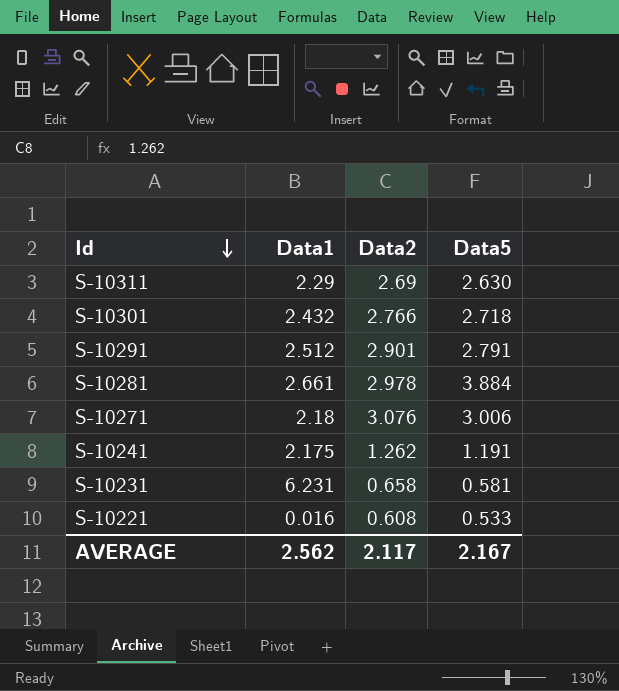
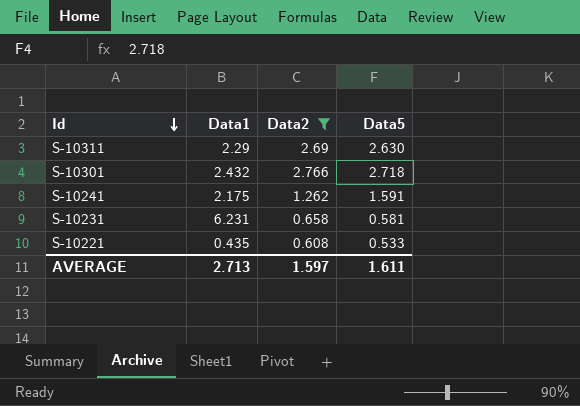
filter: none -> Data2 <= 2.766
S-10241 | Data5: 1.191 -> 1.591
S-10221 | Data1: 0.016 -> 0.435
AVERAGE | Data1: 2.562 -> 2.713
AVERAGE | Data2: 2.117 -> 1.597
AVERAGE | Data5: 2.167 -> 1.611

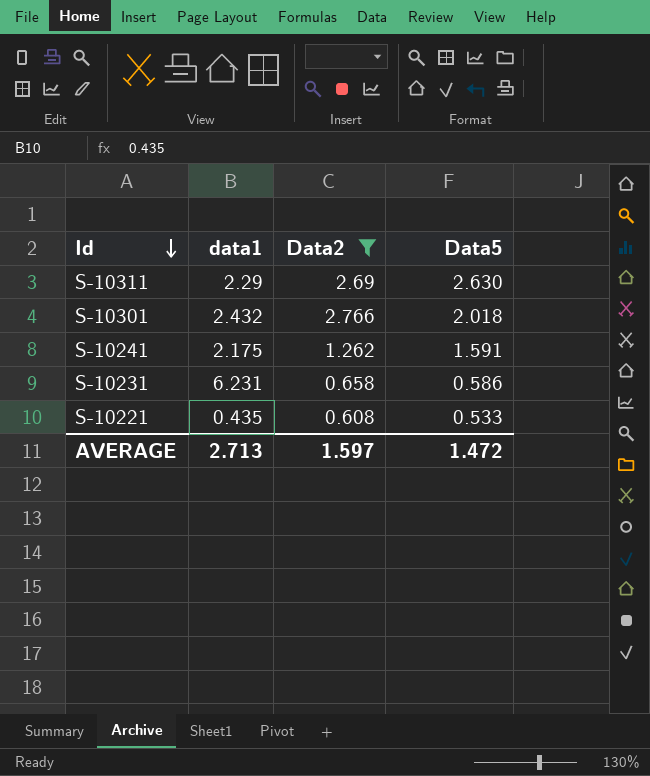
column name: Data1 -> data1
S-10301 | Data5: 2.718 -> 2.018
S-10231 | Data5: 0.581 -> 0.586
AVERAGE | Data5: 1.611 -> 1.472

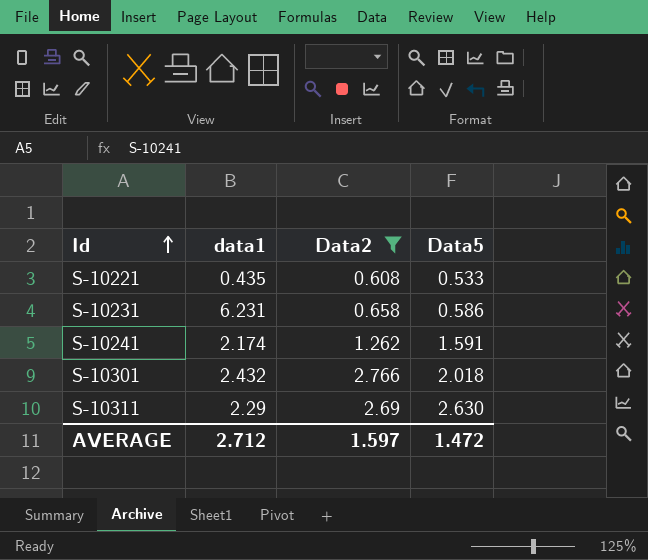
row order: Id descending -> Id ascending
S-10241 | data1: 2.175 -> 2.174
AVERAGE | data1: 2.713 -> 2.712

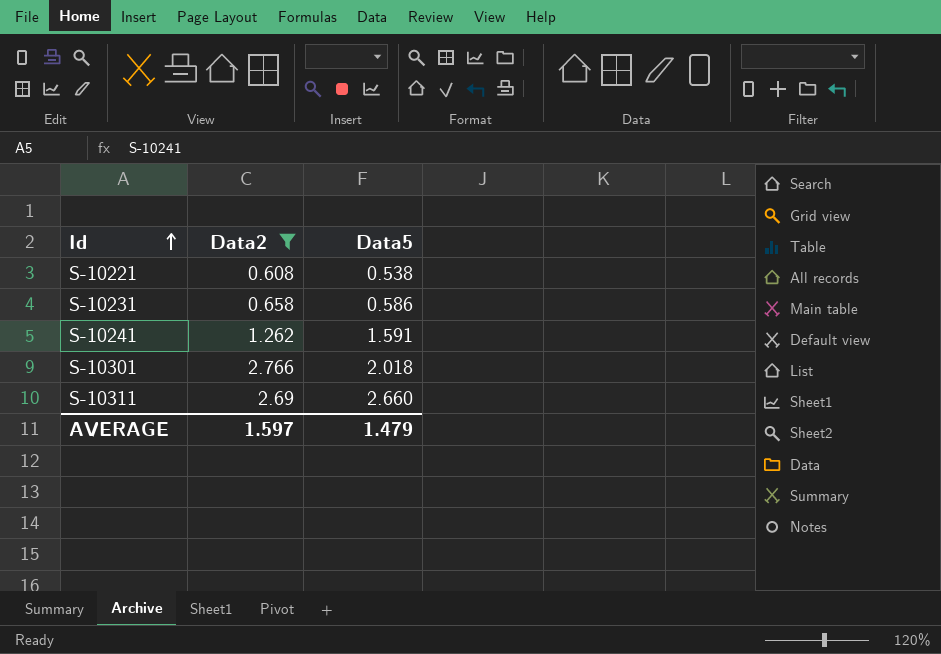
column data1 | position: 2 -> none
S-10221 | Data5: 0.533 -> 0.538
S-10311 | Data5: 2.630 -> 2.660
AVERAGE | Data5: 1.472 -> 1.479

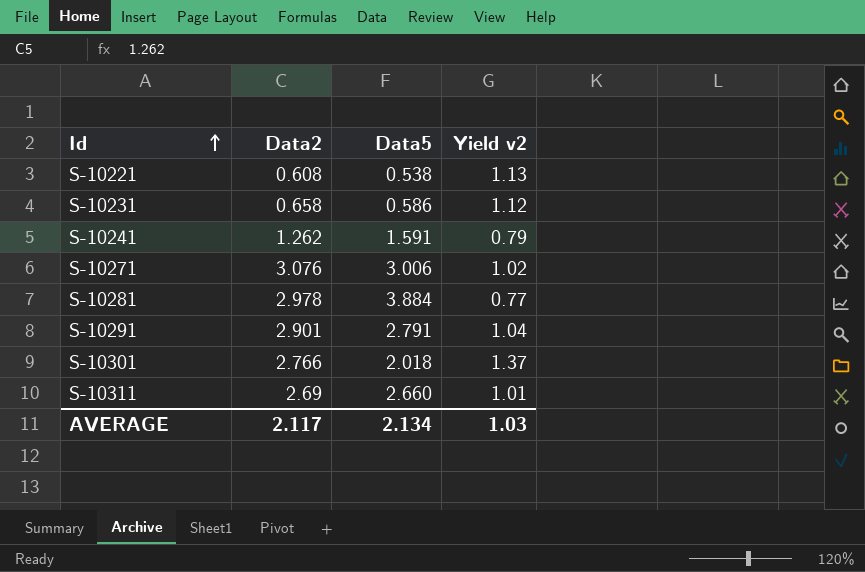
filter: Data2 <= 2.766 -> none
column Yield v2 | formula: none -> [Data2] / [Data5]
AVERAGE | Data2: 1.597 -> 2.117
AVERAGE | Data5: 1.479 -> 2.134

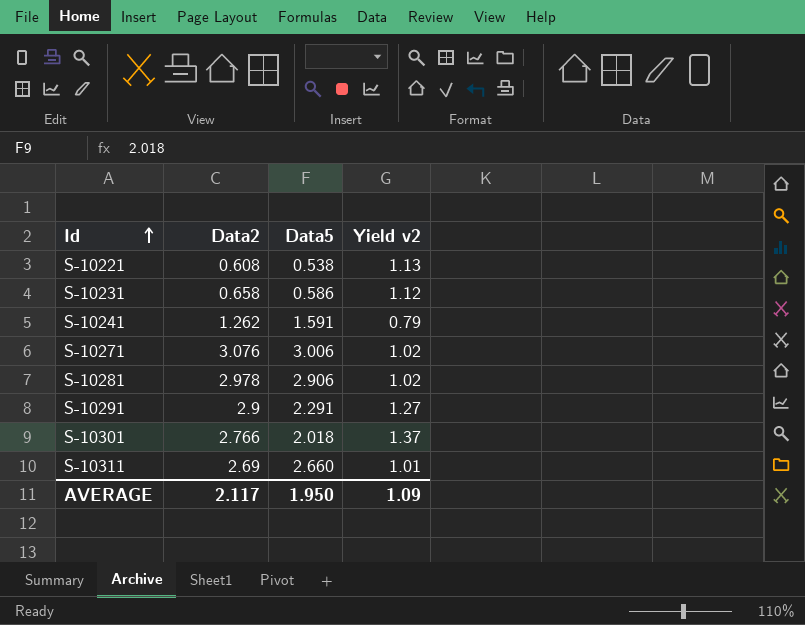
S-10281 | Data5: 3.884 -> 2.906
S-10281 | Yield v2: 0.77 -> 1.02
S-10291 | Data2: 2.901 -> 2.9
S-10291 | Data5: 2.791 -> 2.291
S-10291 | Yield v2: 1.04 -> 1.27
AVERAGE | Data5: 2.134 -> 1.950
AVERAGE | Yield v2: 1.03 -> 1.09

